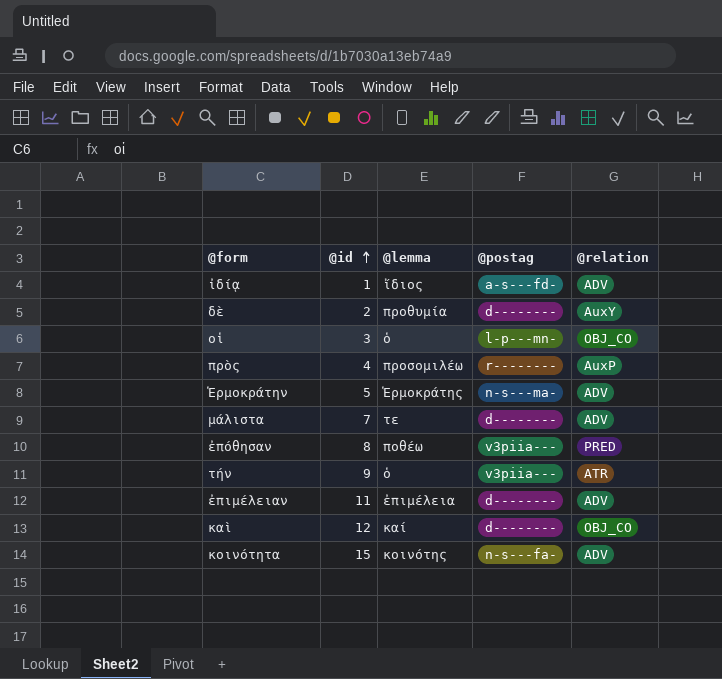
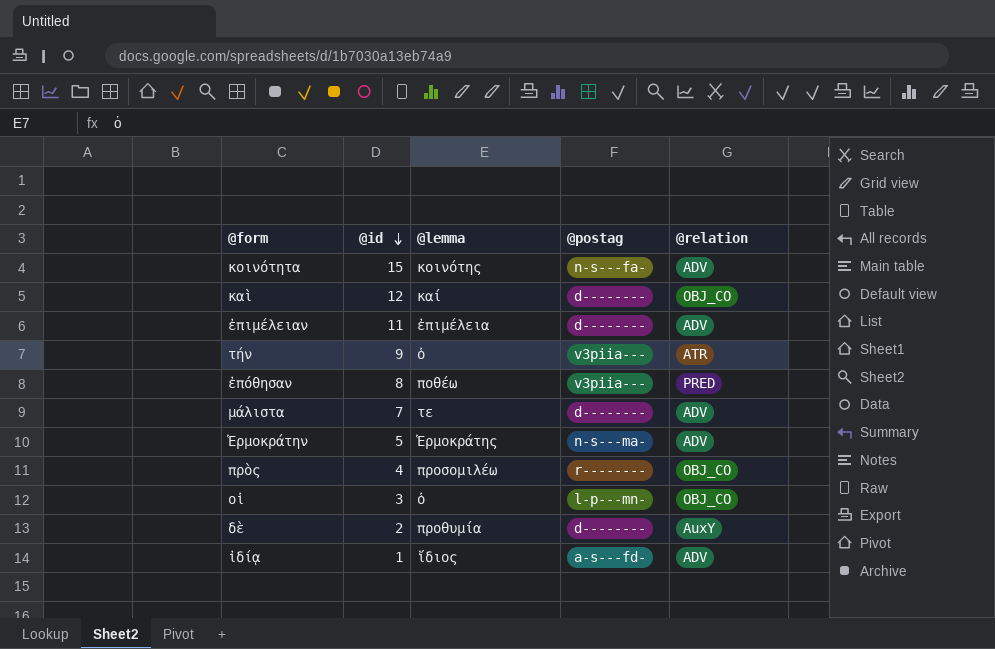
row order: @id ascending -> @id descending
πρὸς | @relation: AuxP -> OBJ_CO

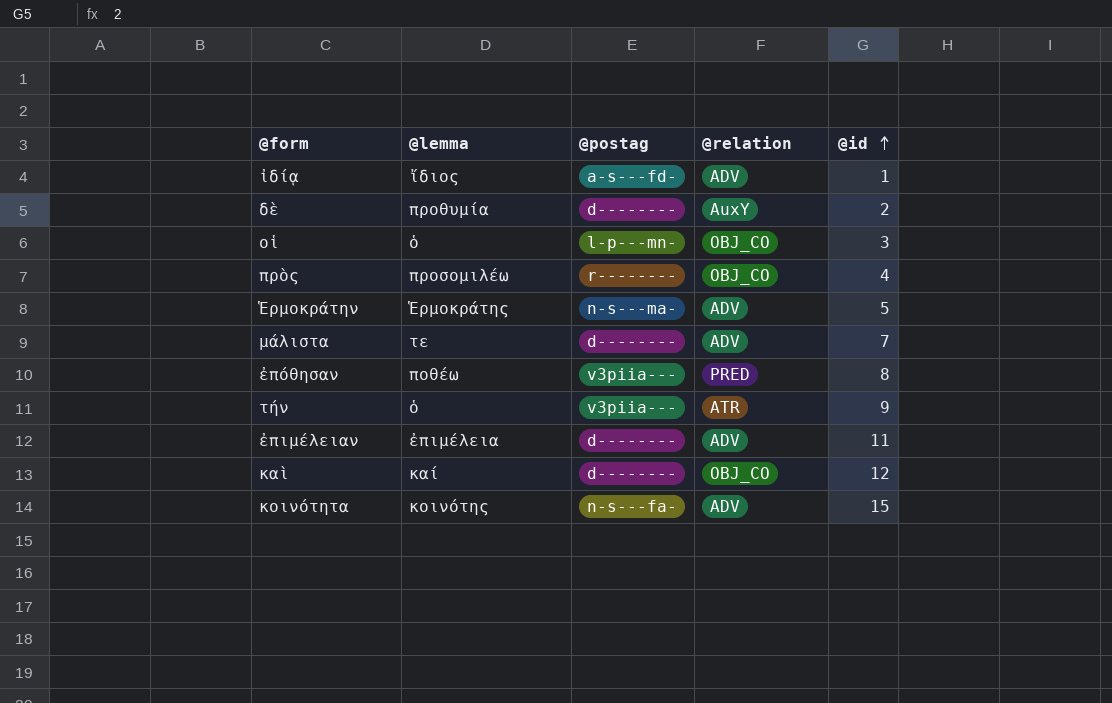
row order: @id descending -> @id ascending
column @id | position: 2 -> 5

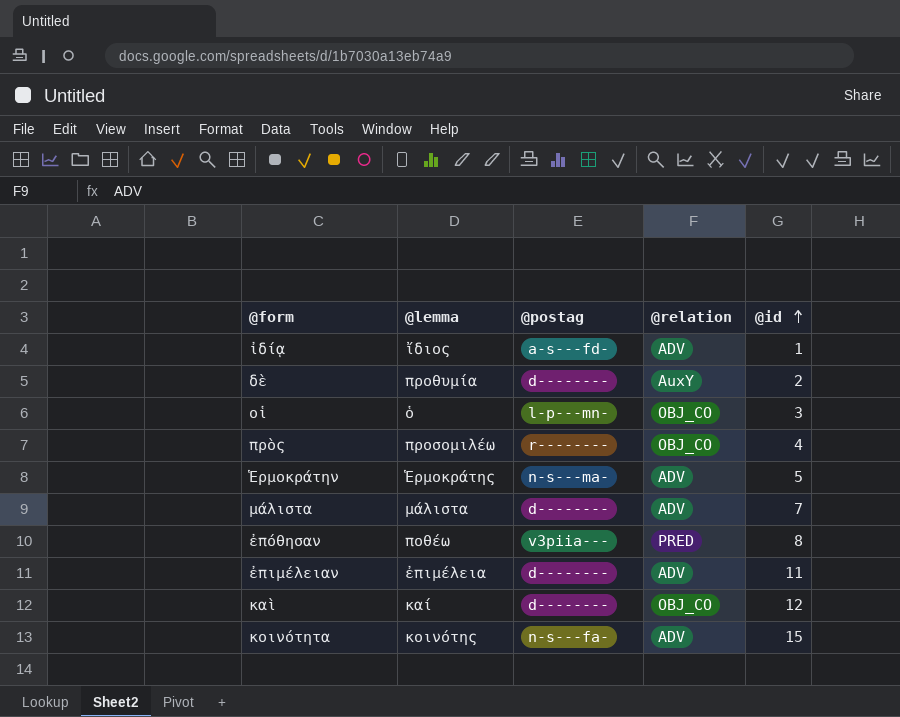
row τήν: ὁ | v3piia--- | ATR | 9 -> none
μάλιστα | @lemma: τε -> μάλιστα

